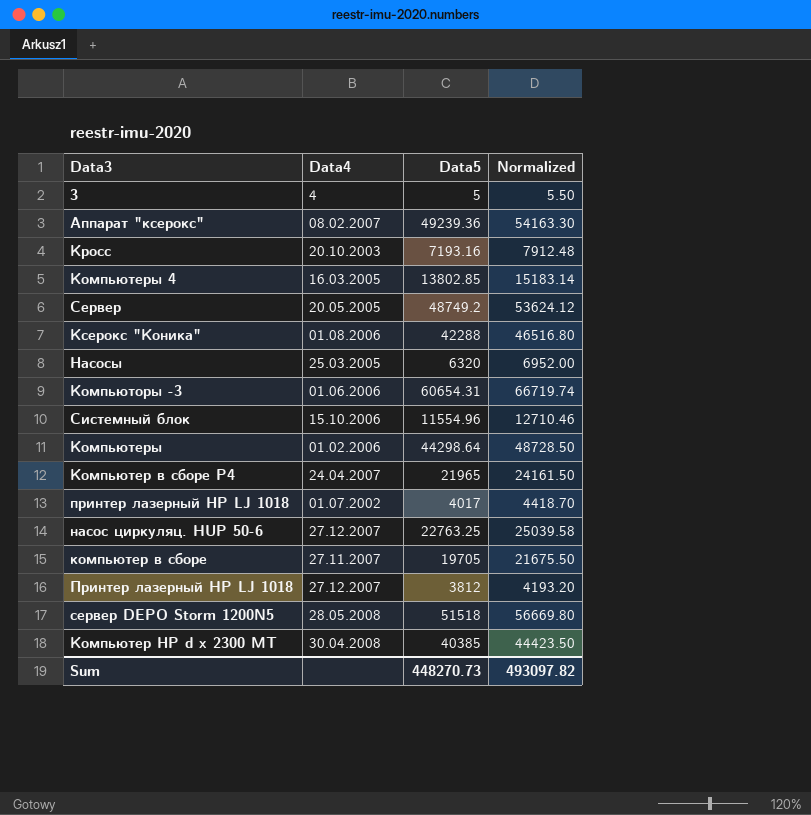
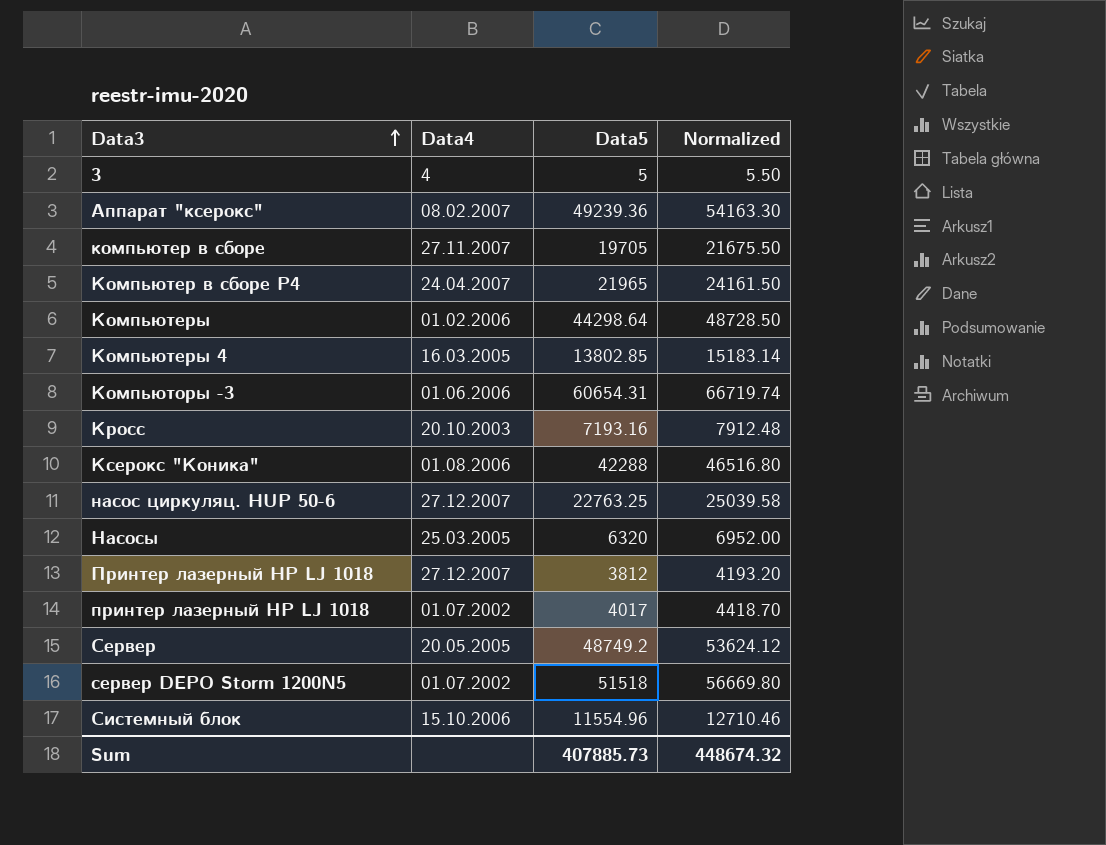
row order: none -> Data3 ascending
row Компьютер НР d х 2300 МТ: 30.04.2008 | 40385 | 44423.50 -> none
сервер DEPO Storm 1200N5 | Data4: 28.05.2008 -> 01.07.2002
Sum | Data5: 448270.73 -> 407885.73
Sum | Normalized: 493097.82 -> 448674.32

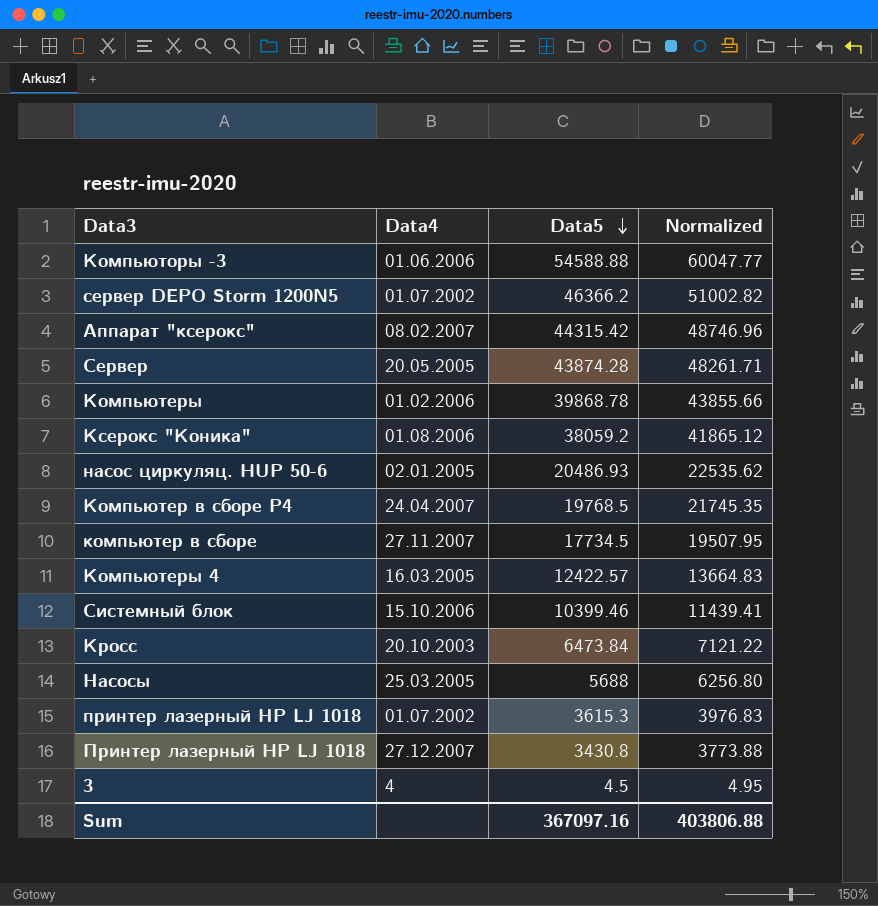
row order: Data3 ascending -> Data5 descending
Компьюторы -3 | Data5: 60654.31 -> 54588.88
Компьюторы -3 | Normalized: 66719.74 -> 60047.77
сервер DEPO Storm 1200N5 | Data5: 51518 -> 46366.2
сервер DEPO Storm 1200N5 | Normalized: 56669.80 -> 51002.82
Аппарат "ксерокс" | Data5: 49239.36 -> 44315.42
Аппарат "ксерокс" | Normalized: 54163.30 -> 48746.96
Сервер | Data5: 48749.2 -> 43874.28
Сервер | Normalized: 53624.12 -> 48261.71
Компьютеры | Data5: 44298.64 -> 39868.78
Компьютеры | Normalized: 48728.50 -> 43855.66
Ксерокс "Коника" | Data5: 42288 -> 38059.2
Ксерокс "Коника" | Normalized: 46516.80 -> 41865.12
насос циркуляц. HUP 50-6 | Data4: 27.12.2007 -> 02.01.2005
насос циркуляц. HUP 50-6 | Data5: 22763.25 -> 20486.93
насос циркуляц. HUP 50-6 | Normalized: 25039.58 -> 22535.62
Компьютер в сборе Р4 | Data5: 21965 -> 19768.5
Компьютер в сборе Р4 | Normalized: 24161.50 -> 21745.35
компьютер в сборе | Data5: 19705 -> 17734.5
компьютер в сборе | Normalized: 21675.50 -> 19507.95
Компьютеры 4 | Data5: 13802.85 -> 12422.57
Компьютеры 4 | Normalized: 15183.14 -> 13664.83
Системный блок | Data5: 11554.96 -> 10399.46
Системный блок | Normalized: 12710.46 -> 11439.41
Кросс | Data5: 7193.16 -> 6473.84
Кросс | Normalized: 7912.48 -> 7121.22
Насосы | Data5: 6320 -> 5688
Насосы | Normalized: 6952.00 -> 6256.80
принтер лазерный НР LJ 1018 | Data5: 4017 -> 3615.3
принтер лазерный НР LJ 1018 | Normalized: 4418.70 -> 3976.83
Принтер лазерный HP LJ 1018 | Data5: 3812 -> 3430.8
Принтер лазерный HP LJ 1018 | Normalized: 4193.20 -> 3773.88
3 | Data5: 5 -> 4.5
3 | Normalized: 5.50 -> 4.95
Sum | Data5: 407885.73 -> 367097.16
Sum | Normalized: 448674.32 -> 403806.88

